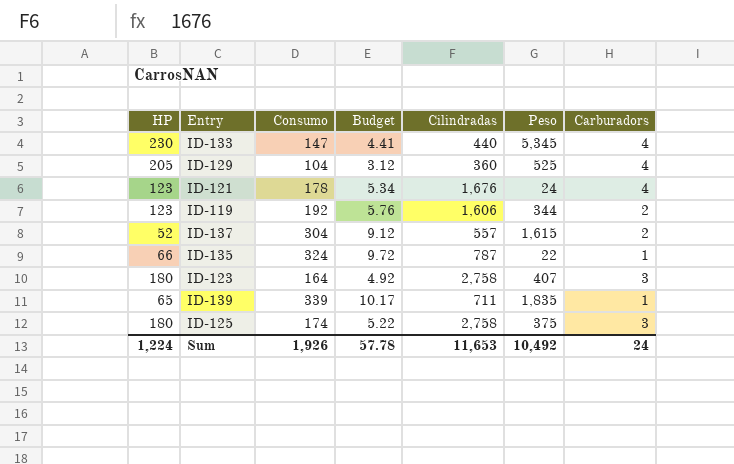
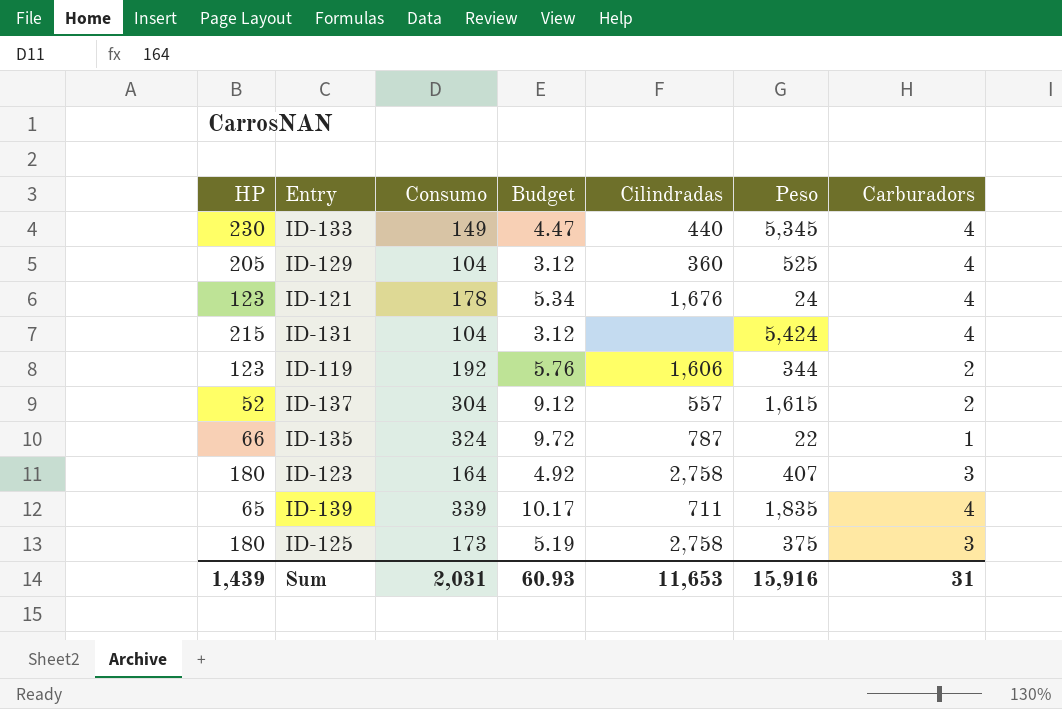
ID-133 | Consumo: 147 -> 149
ID-133 | Budget: 4.41 -> 4.47
row ID-131: none -> 215 | 104 | 3.12 | none | 5,424 | 4
ID-139 | Carburadors: 1 -> 4
ID-125 | Consumo: 174 -> 173
ID-125 | Budget: 5.22 -> 5.19
Sum | HP: 1,224 -> 1,439
Sum | Consumo: 1,926 -> 2,031
Sum | Budget: 57.78 -> 60.93
Sum | Peso: 10,492 -> 15,916
Sum | Carburadors: 24 -> 31

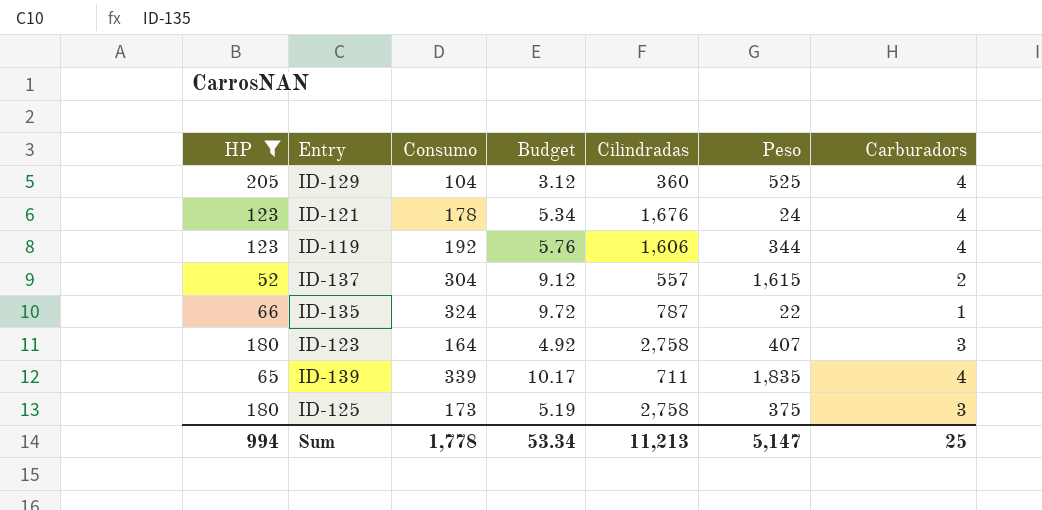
filter: none -> HP <= 205
ID-119 | Carburadors: 2 -> 4
Sum | HP: 1,439 -> 994
Sum | Consumo: 2,031 -> 1,778
Sum | Budget: 60.93 -> 53.34
Sum | Cilindradas: 11,653 -> 11,213
Sum | Peso: 15,916 -> 5,147
Sum | Carburadors: 31 -> 25

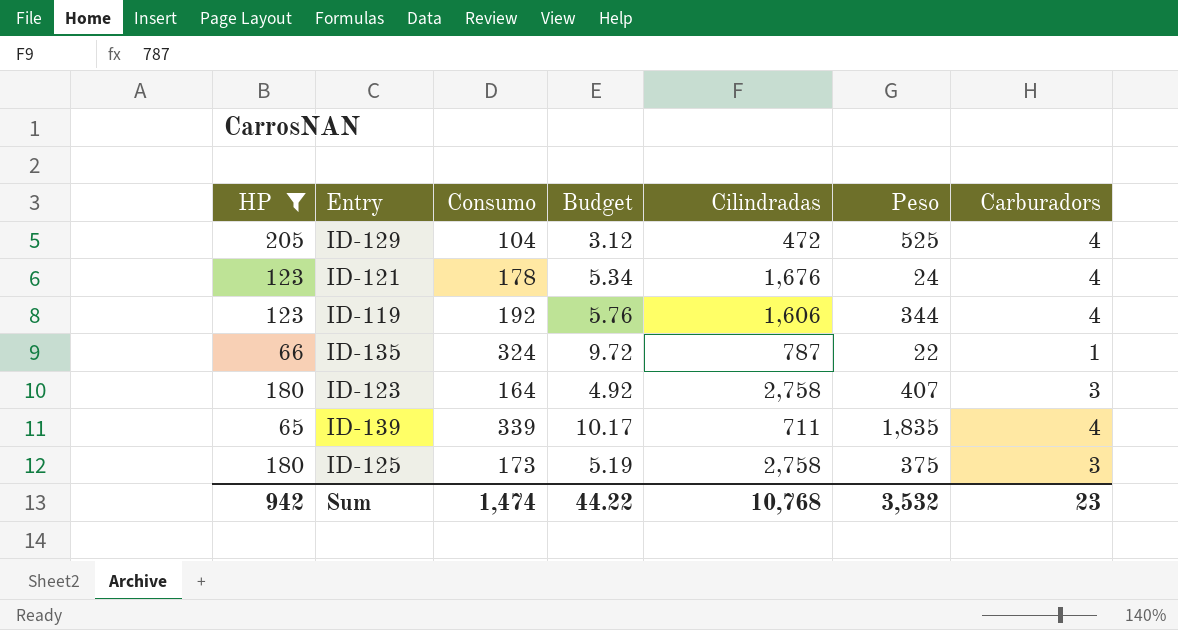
row ID-137: 52 | 304 | 9.12 | 557 | 1,615 | 2 -> none
ID-129 | Cilindradas: 360 -> 472
Sum | HP: 994 -> 942
Sum | Consumo: 1,778 -> 1,474
Sum | Budget: 53.34 -> 44.22
Sum | Cilindradas: 11,213 -> 10,768
Sum | Peso: 5,147 -> 3,532
Sum | Carburadors: 25 -> 23

